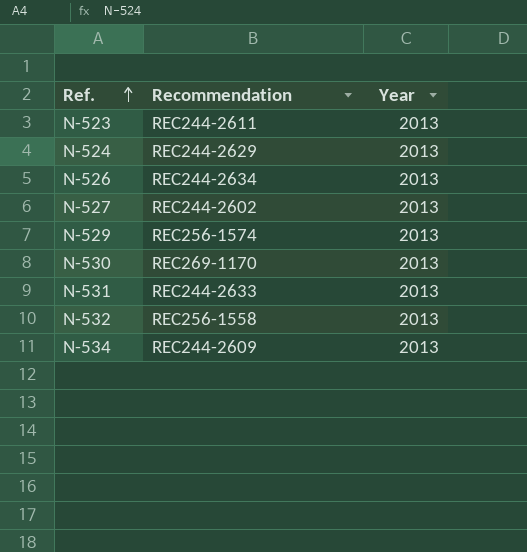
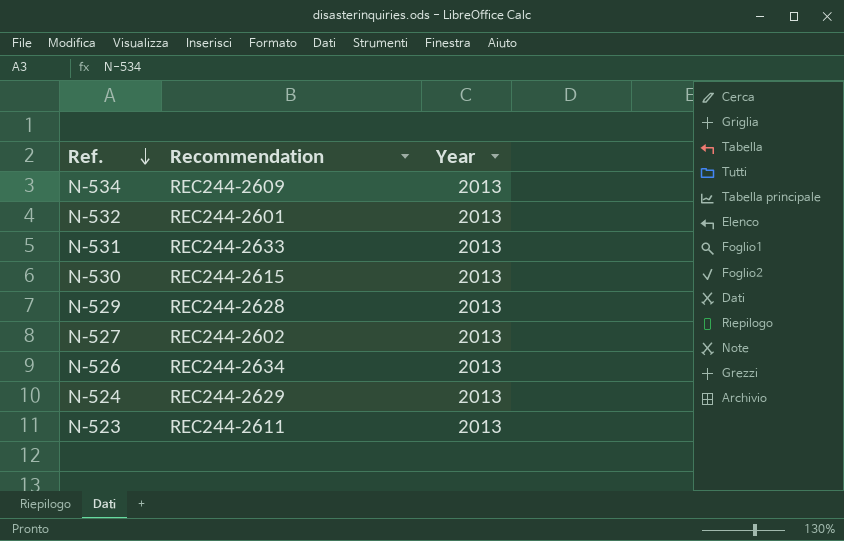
row order: Ref. ascending -> Ref. descending
N-532 | Recommendation: REC256-1558 -> REC244-2601
N-530 | Recommendation: REC269-1170 -> REC244-2615
N-529 | Recommendation: REC256-1574 -> REC244-2628

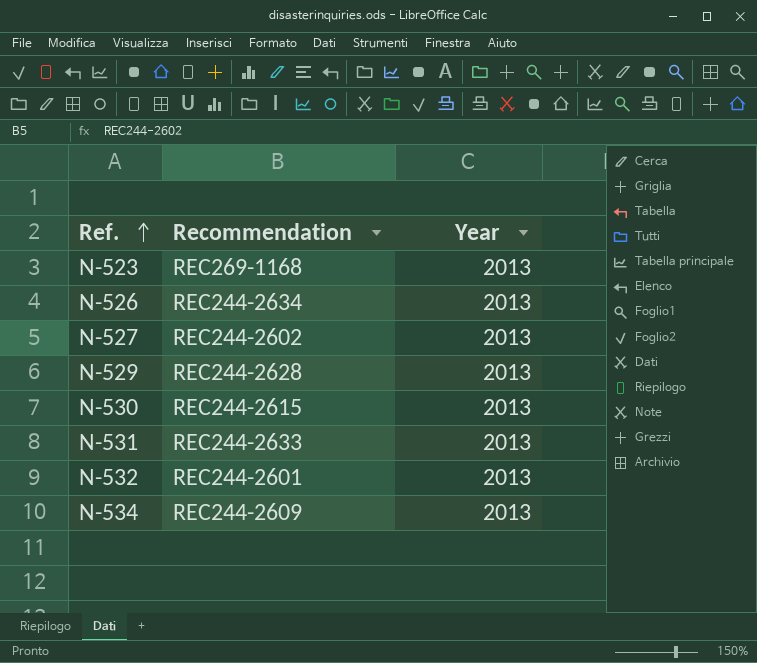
row order: Ref. descending -> Ref. ascending
row N-524: REC244-2629 | 2013 -> none
N-523 | Recommendation: REC244-2611 -> REC269-1168

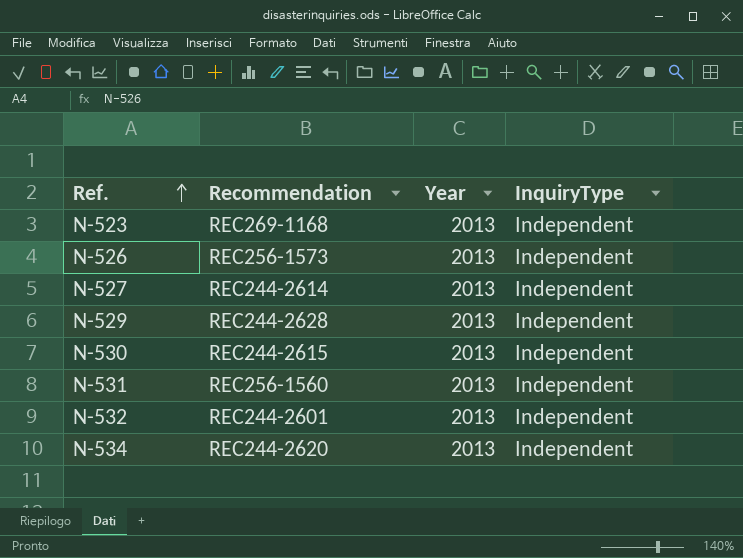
column InquiryType | position: none -> 4
N-526 | Recommendation: REC244-2634 -> REC256-1573
N-527 | Recommendation: REC244-2602 -> REC244-2614
N-531 | Recommendation: REC244-2633 -> REC256-1560
N-534 | Recommendation: REC244-2609 -> REC244-2620

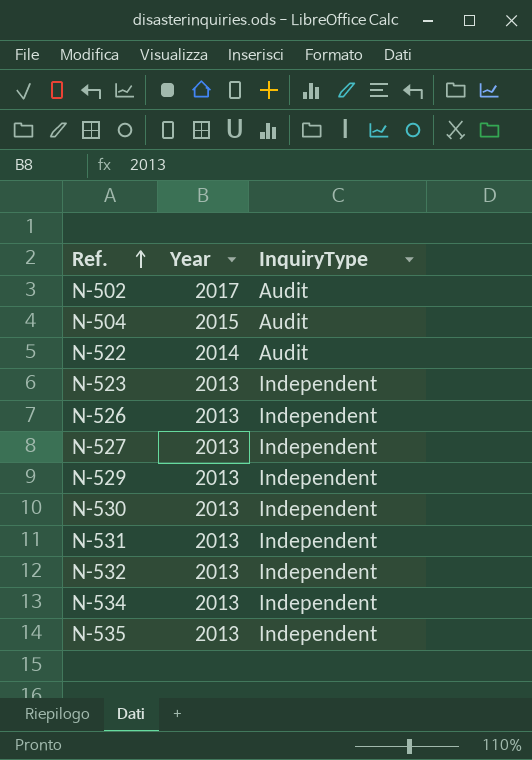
column Recommendation | position: 2 -> none
row N-502: none -> 2017 | Audit
row N-504: none -> 2015 | Audit
row N-522: none -> 2014 | Audit
row N-535: none -> 2013 | Independent

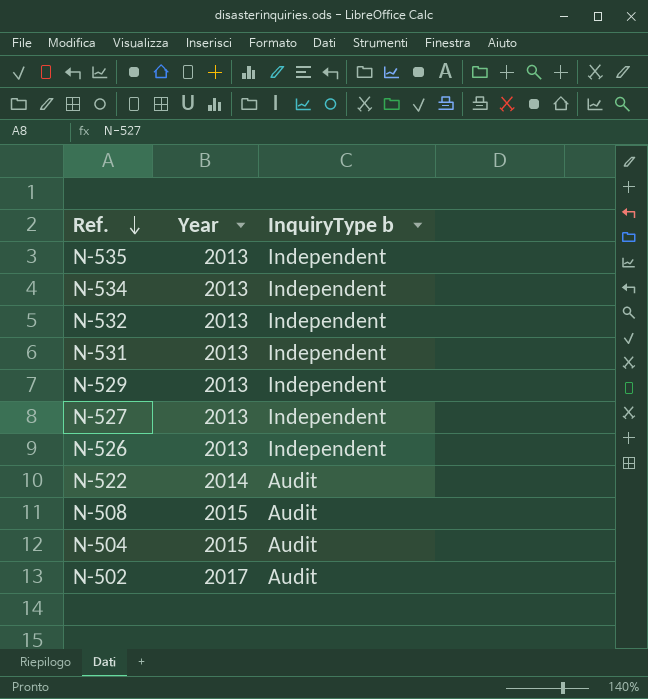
row order: Ref. ascending -> Ref. descending
column name: InquiryType -> InquiryType b
row N-523: 2013 | Independent -> none
row N-530: 2013 | Independent -> none
row N-508: none -> 2015 | Audit

